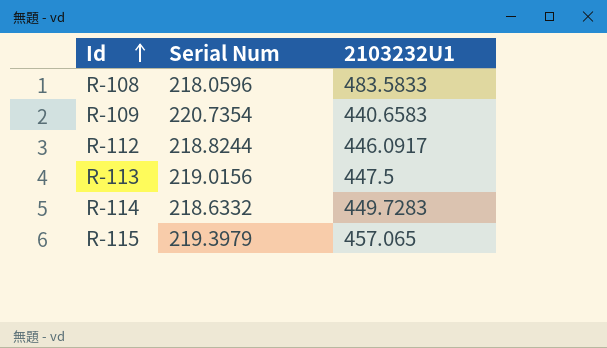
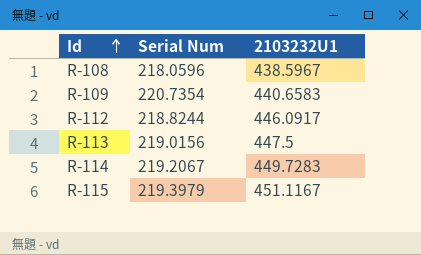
R-108 | 2103232U1: 483.5833 -> 438.5967
R-114 | Serial Num: 218.6332 -> 219.2067
R-115 | 2103232U1: 457.065 -> 451.1167

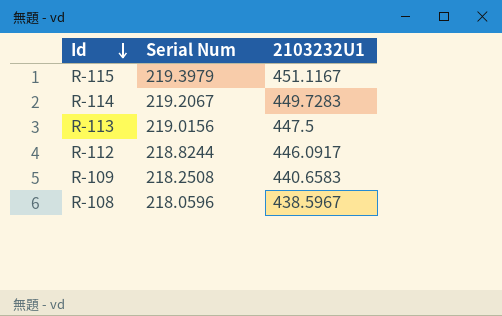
row order: Id ascending -> Id descending
R-109 | Serial Num: 220.7354 -> 218.2508

